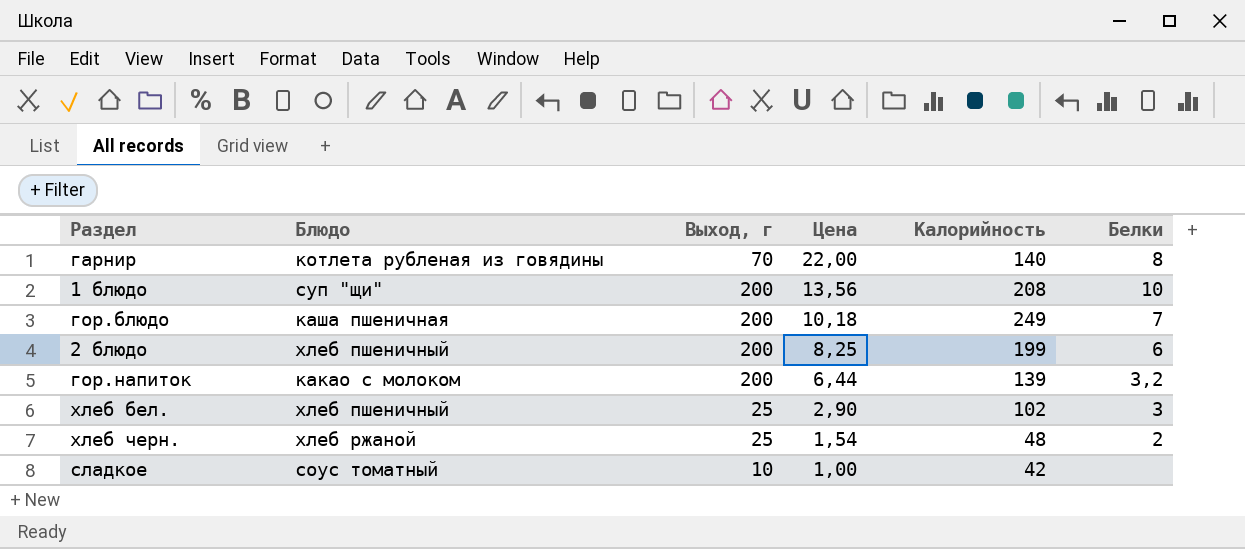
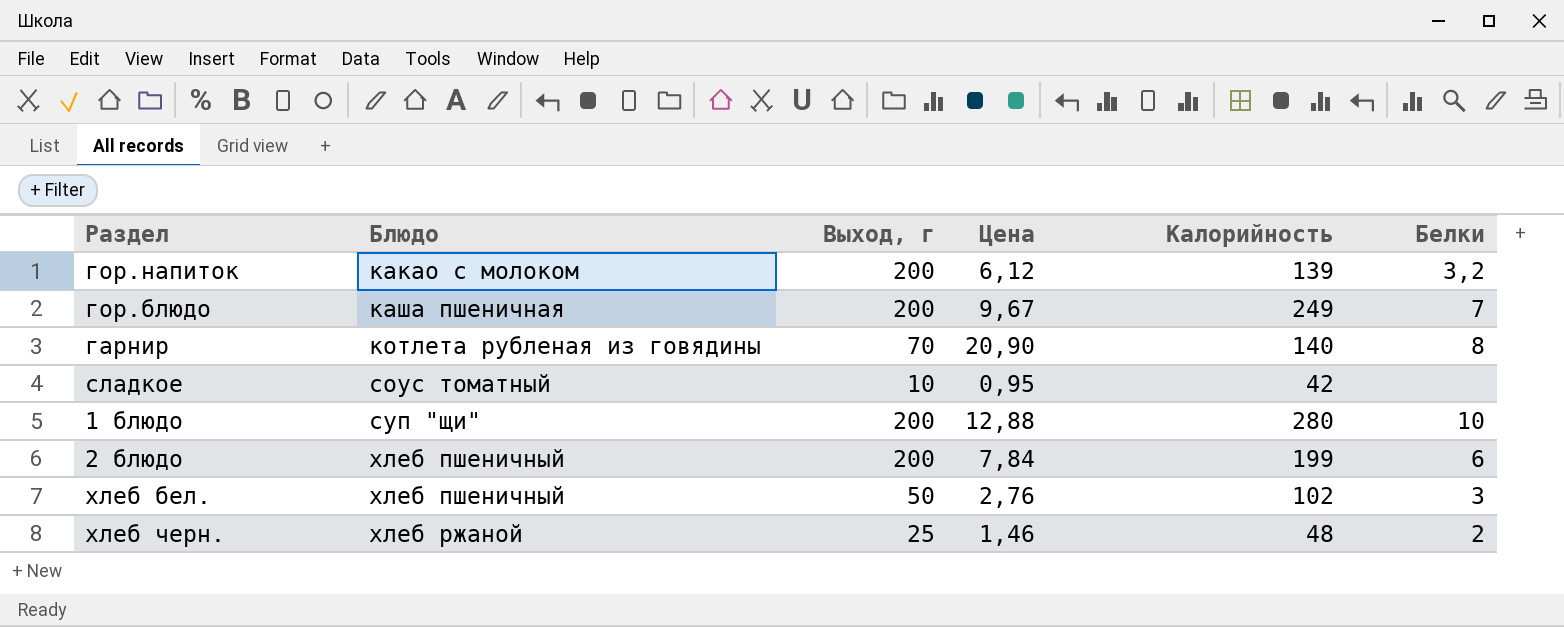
row order: Цена descending -> Блюдо ascending
гор.напиток | Цена: 6,44 -> 6,12
гор.блюдо | Цена: 10,18 -> 9,67
гарнир | Цена: 22,00 -> 20,90
сладкое | Цена: 1,00 -> 0,95
1 блюдо | Цена: 13,56 -> 12,88
1 блюдо | Калорийность: 208 -> 280
2 блюдо | Цена: 8,25 -> 7,84
хлеб бел. | Выход, г: 25 -> 50
хлеб бел. | Цена: 2,90 -> 2,76
хлеб черн. | Цена: 1,54 -> 1,46

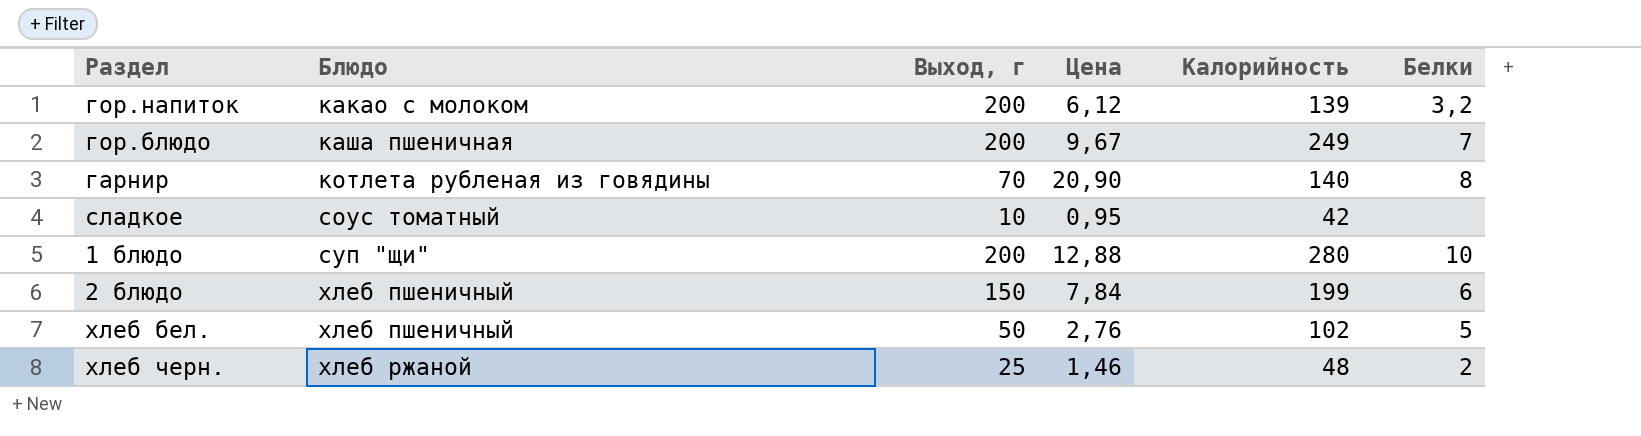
2 блюдо | Выход, г: 200 -> 150
хлеб бел. | Белки: 3 -> 5

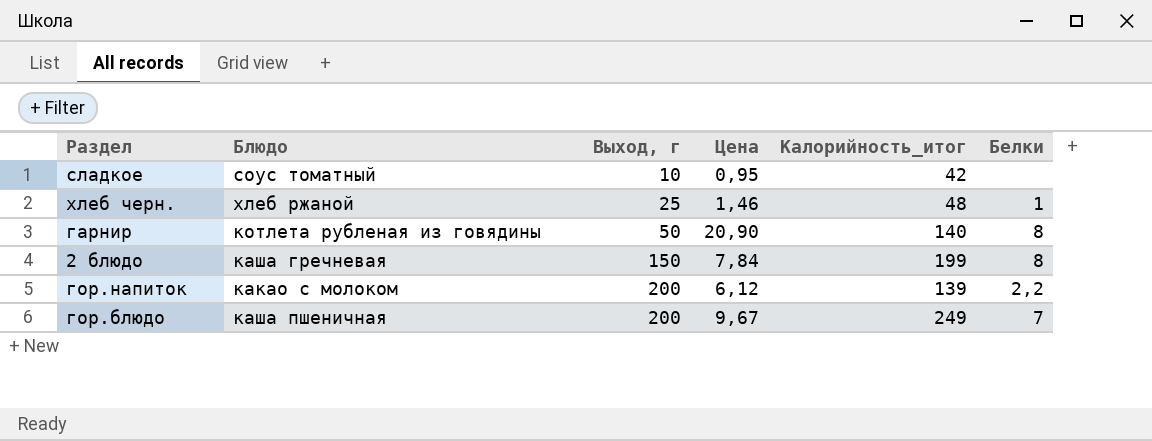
row order: Блюдо ascending -> Выход, г ascending
column name: Калорийность -> Калорийность_итог
row 1 блюдо: суп "щи" | 200 | 12,88 | 280 | 10 -> none
row хлеб бел.: хлеб пшеничный | 50 | 2,76 | 102 | 5 -> none
хлеб черн. | Белки: 2 -> 1
гарнир | Выход, г: 70 -> 50
2 блюдо | Блюдо: хлеб пшеничный -> каша гречневая
2 блюдо | Белки: 6 -> 8
гор.напиток | Белки: 3,2 -> 2,2

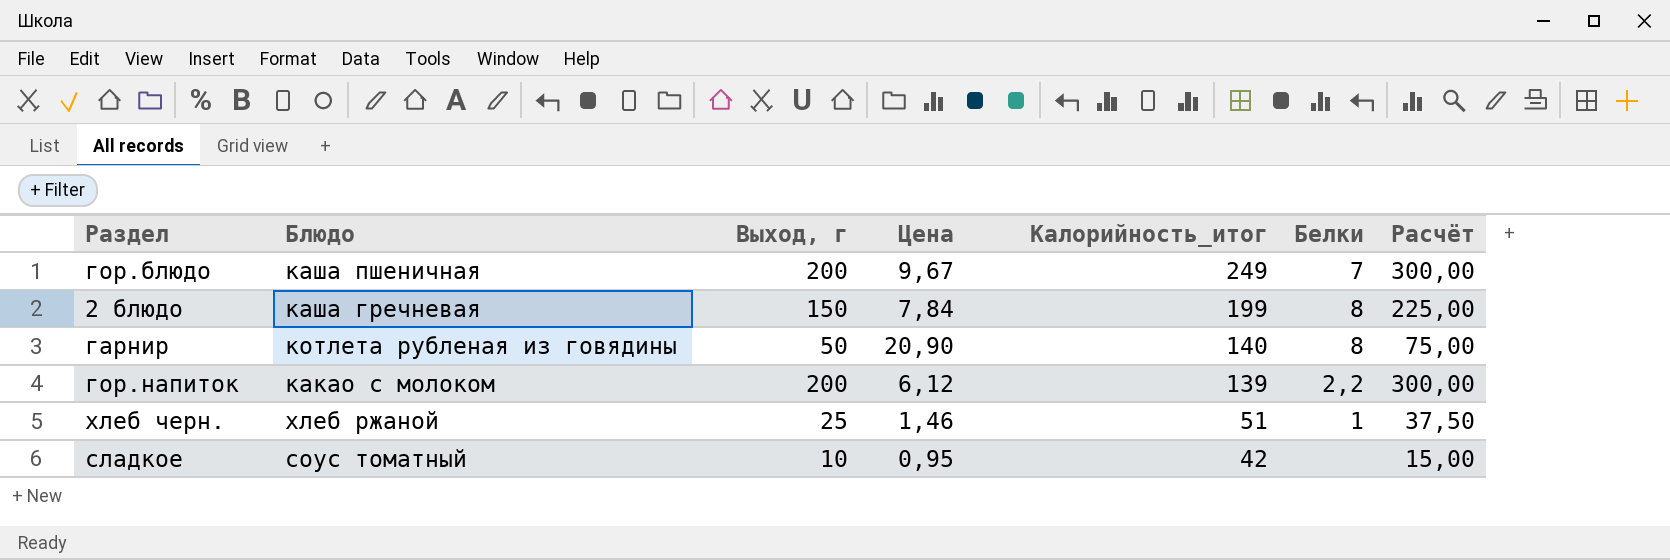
row order: Выход, г ascending -> Калорийность_итог descending
column Расчёт | formula: none -> [Выход, г] * 1,5
хлеб черн. | Калорийность_итог: 48 -> 51

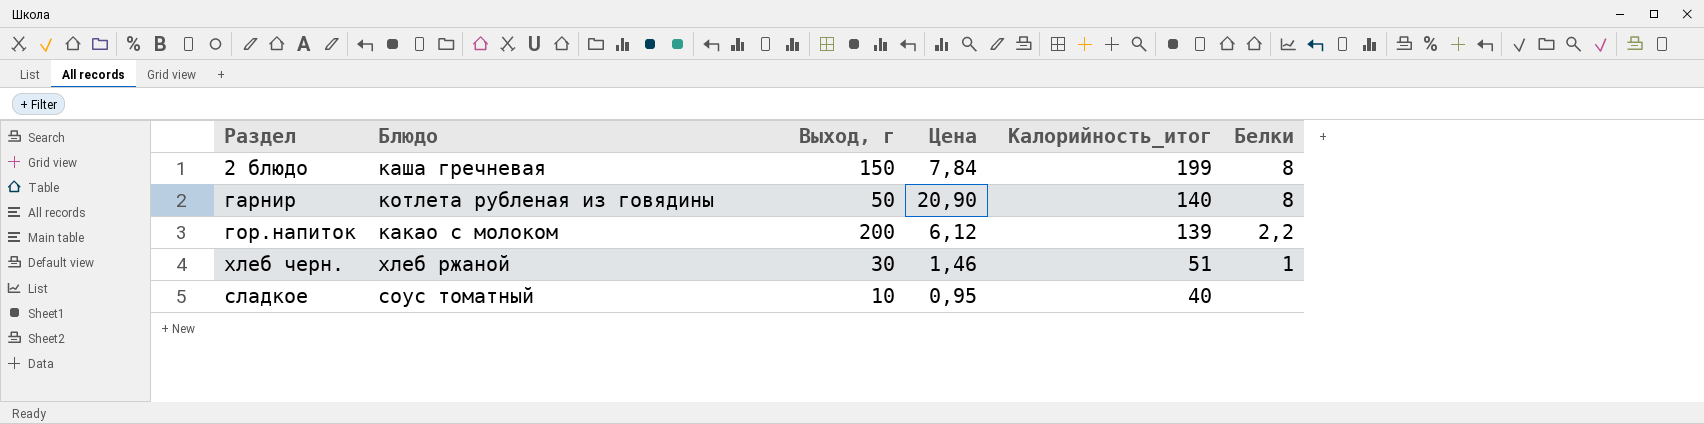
column Расчёт | formula: [Выход, г] * 1,5 -> none
row гор.блюдо: каша пшеничная | 200 | 9,67 | 249 | 7 | 300,00 -> none
хлеб черн. | Выход, г: 25 -> 30
сладкое | Калорийность_итог: 42 -> 40

